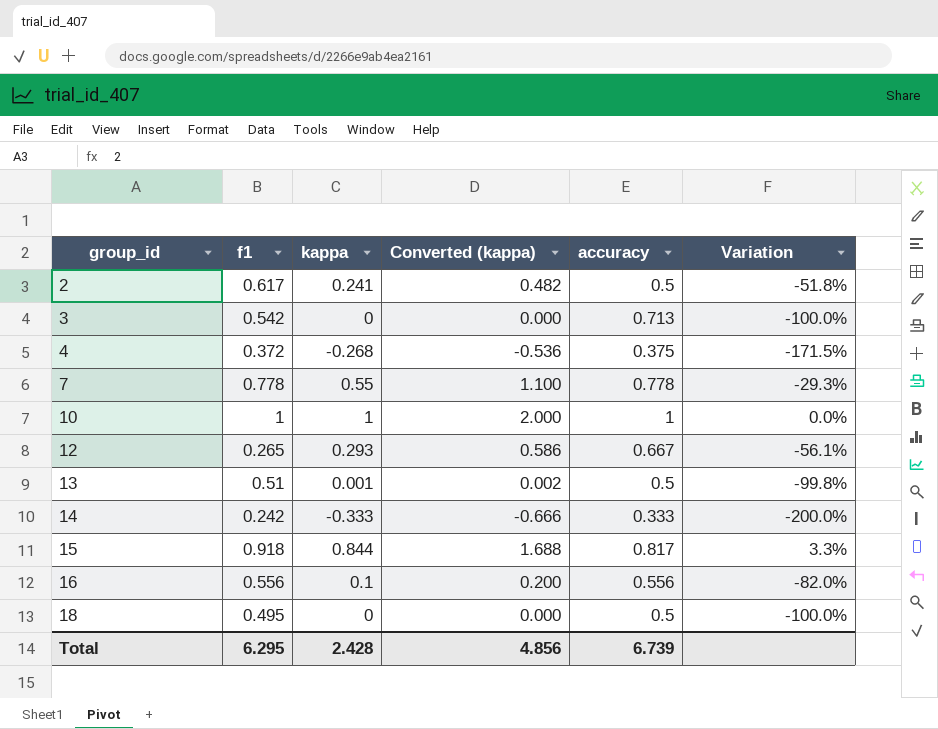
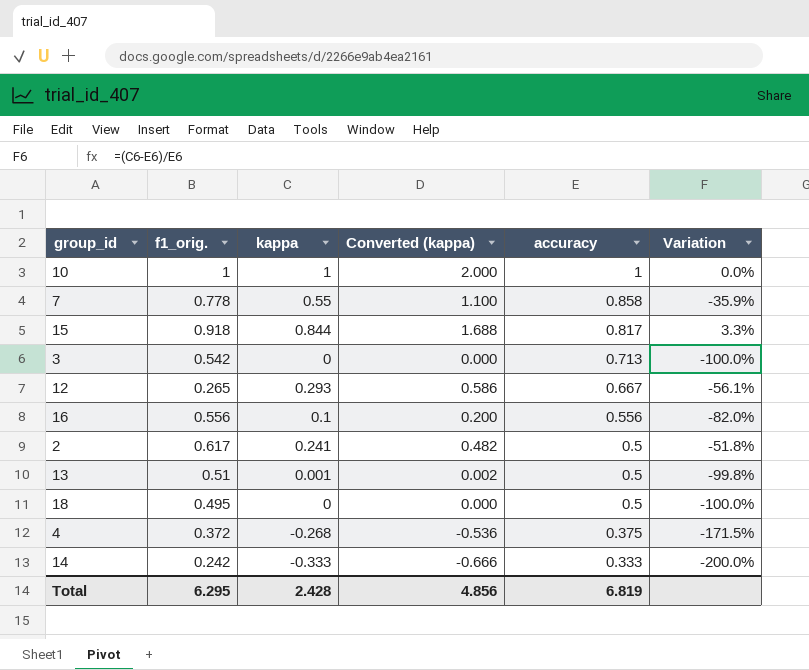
row order: group_id ascending -> accuracy descending
column name: f1 -> f1_orig.
7 | accuracy: 0.778 -> 0.858
7 | Variation: -29.3% -> -35.9%
Total | accuracy: 6.739 -> 6.819

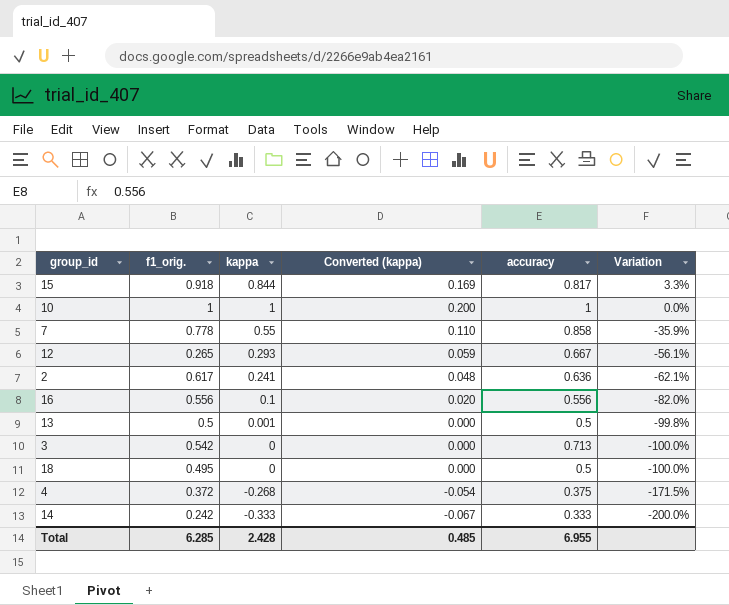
row order: accuracy descending -> Variation descending
column Converted (kappa) | formula: [kappa] * 2 -> [kappa] * 0.2
2 | accuracy: 0.5 -> 0.636
2 | Variation: -51.8% -> -62.1%
13 | f1_orig.: 0.51 -> 0.5
Total | f1_orig.: 6.295 -> 6.285
Total | Converted (kappa): 4.856 -> 0.485
Total | accuracy: 6.819 -> 6.955

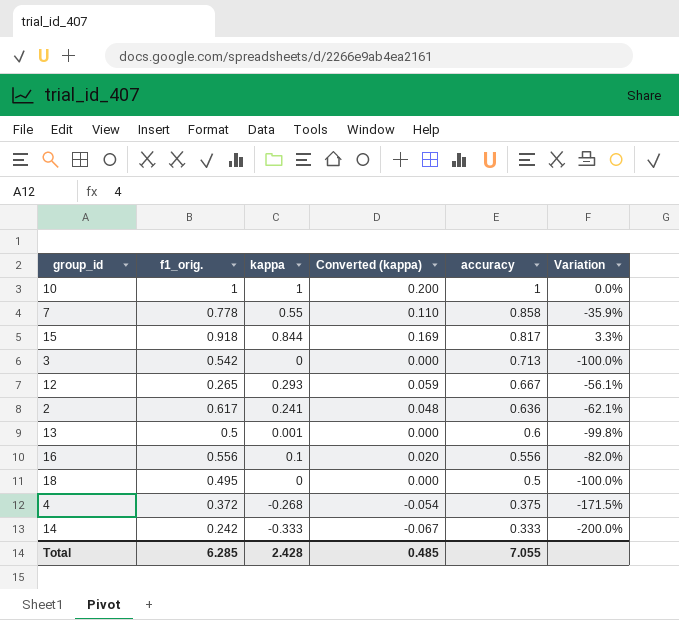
row order: Variation descending -> accuracy descending
13 | accuracy: 0.5 -> 0.6
Total | accuracy: 6.955 -> 7.055

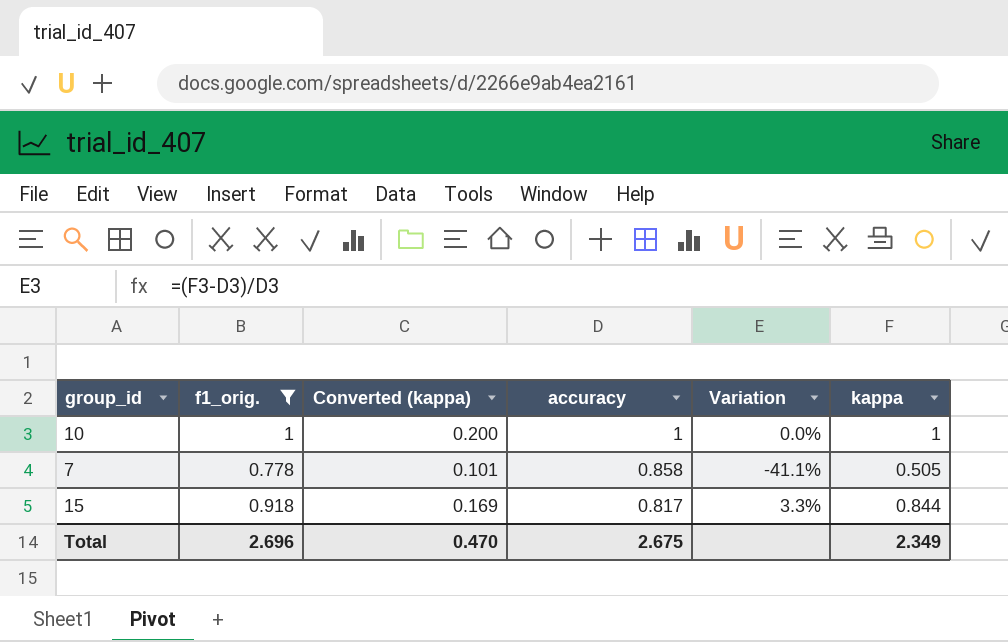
filter: none -> f1_orig. >= 0.778
column kappa | position: 3 -> 6
7 | Converted (kappa): 0.110 -> 0.101
7 | Variation: -35.9% -> -41.1%
7 | kappa: 0.55 -> 0.505
Total | f1_orig.: 6.285 -> 2.696
Total | Converted (kappa): 0.485 -> 0.470
Total | accuracy: 7.055 -> 2.675
Total | kappa: 2.428 -> 2.349

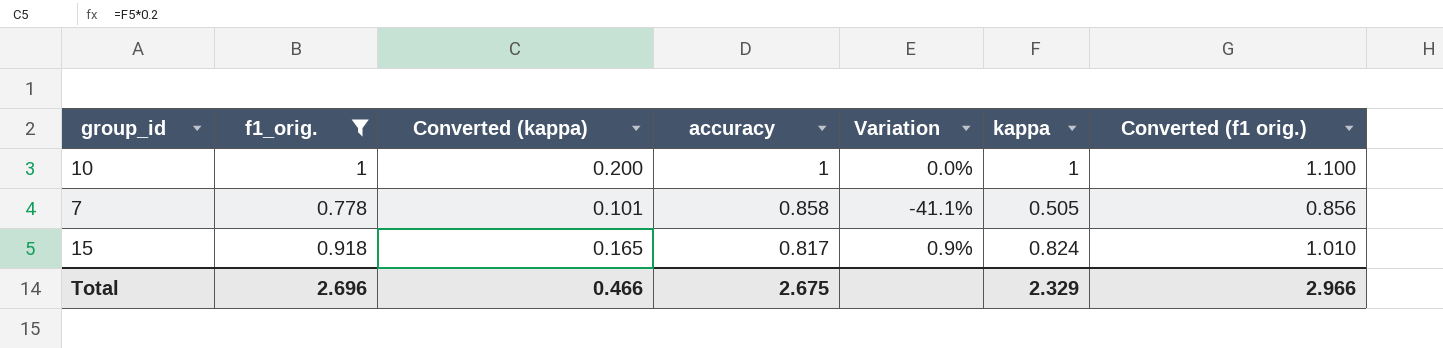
column Converted (f1 orig.) | formula: none -> [f1_orig.] * 1.1
15 | Converted (kappa): 0.169 -> 0.165
15 | Variation: 3.3% -> 0.9%
15 | kappa: 0.844 -> 0.824
Total | Converted (kappa): 0.470 -> 0.466
Total | kappa: 2.349 -> 2.329

